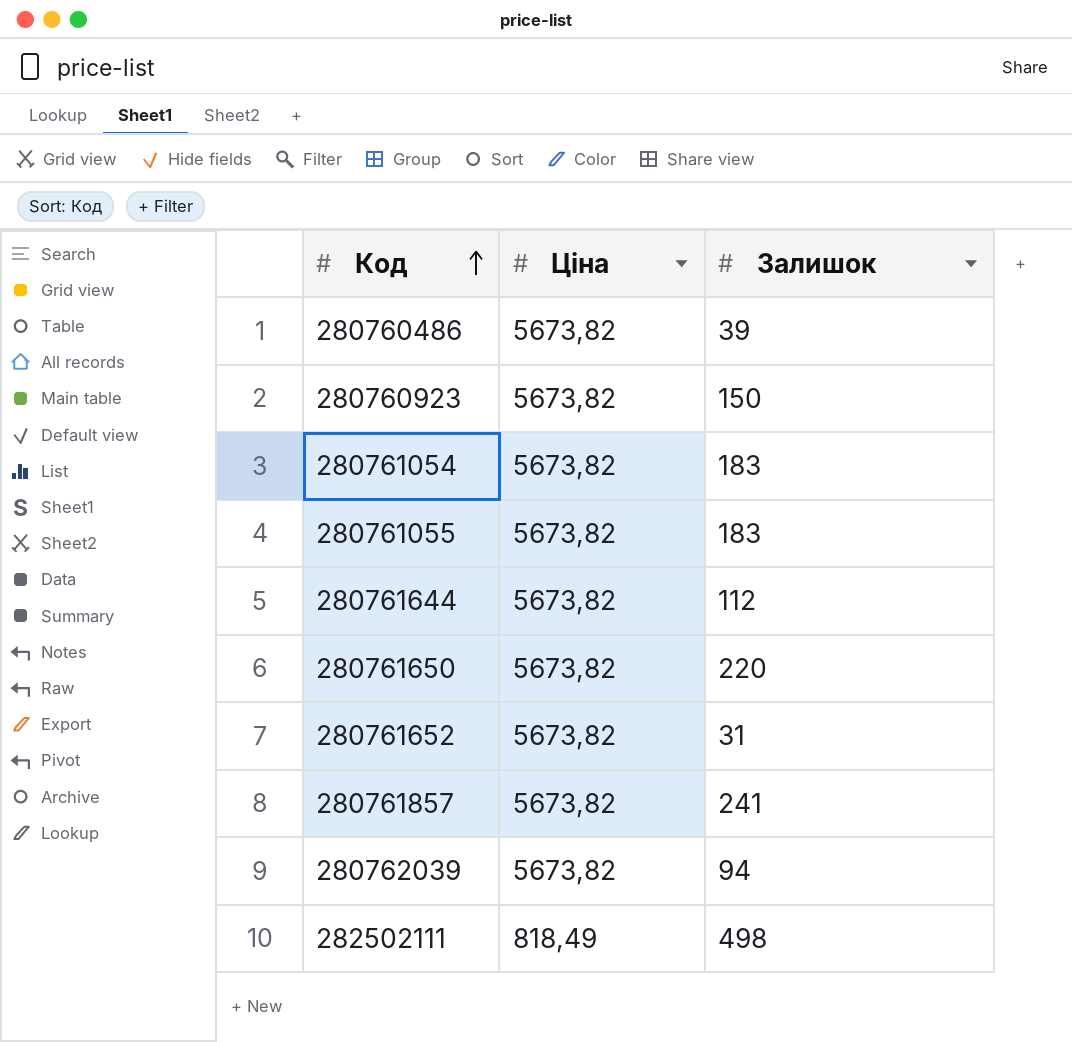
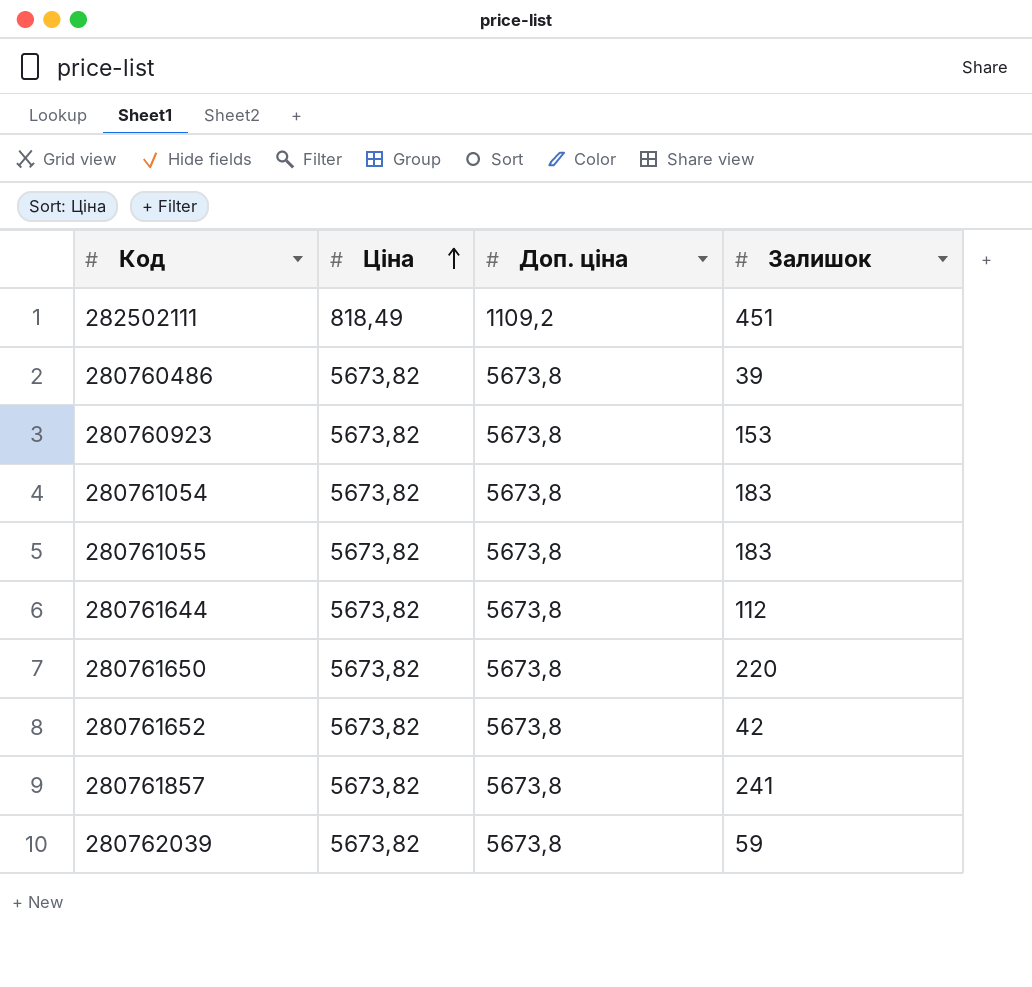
row order: Код ascending -> Ціна ascending
column Доп. ціна | position: none -> 3
282502111 | Залишок: 498 -> 451
280760923 | Залишок: 150 -> 153
280761652 | Залишок: 31 -> 42
280762039 | Залишок: 94 -> 59

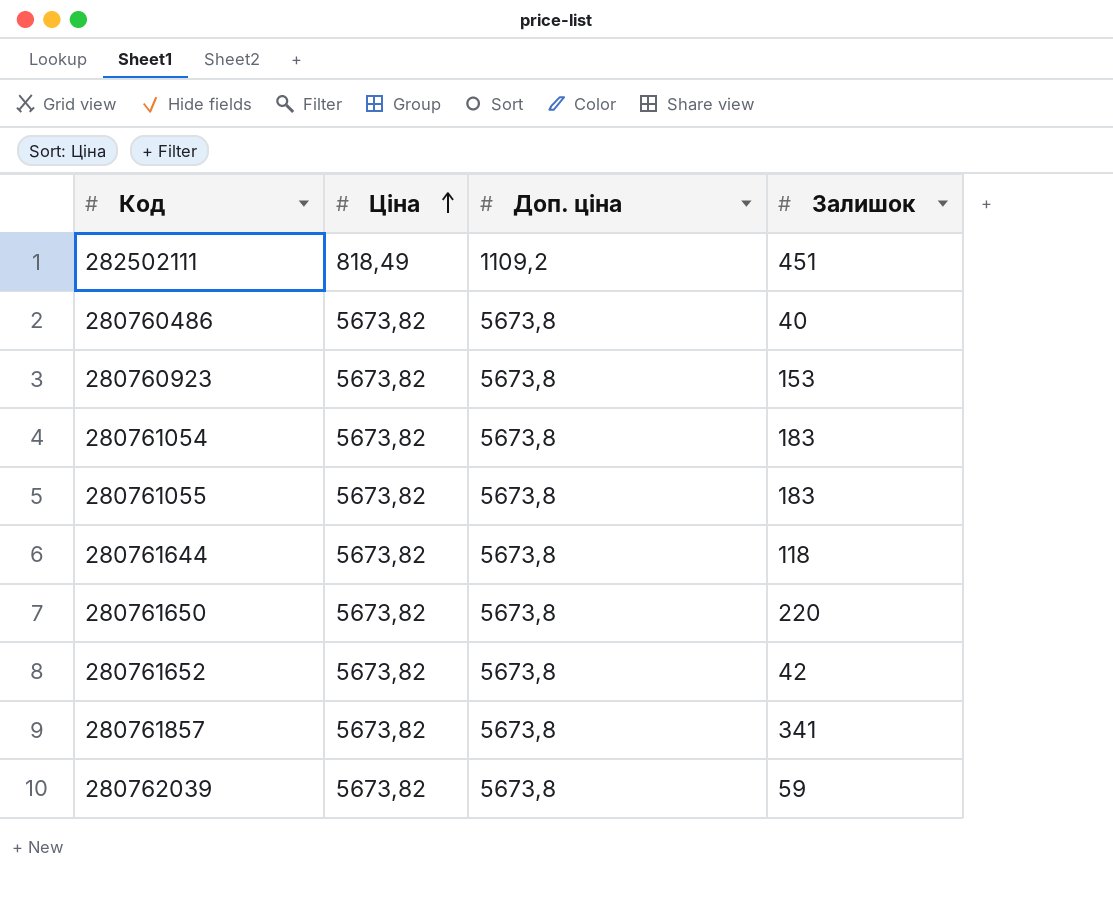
280760486 | Залишок: 39 -> 40
280761644 | Залишок: 112 -> 118
280761857 | Залишок: 241 -> 341

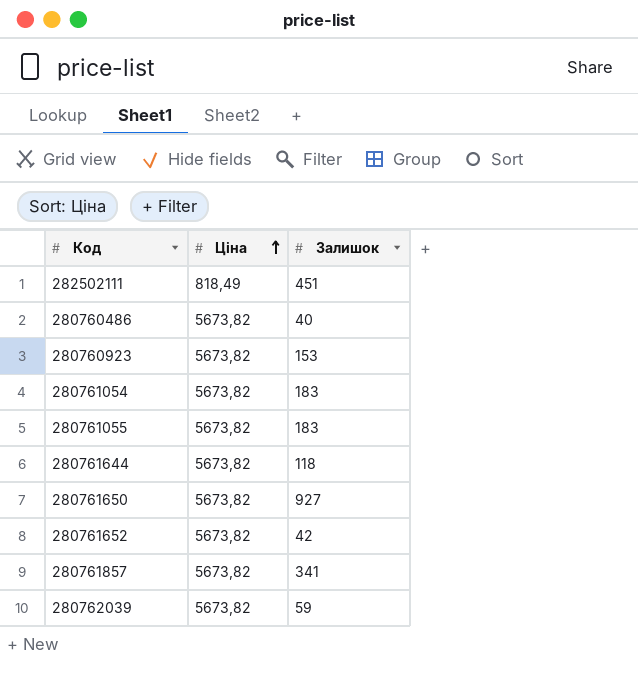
column Доп. ціна | position: 3 -> none
280761650 | Залишок: 220 -> 927

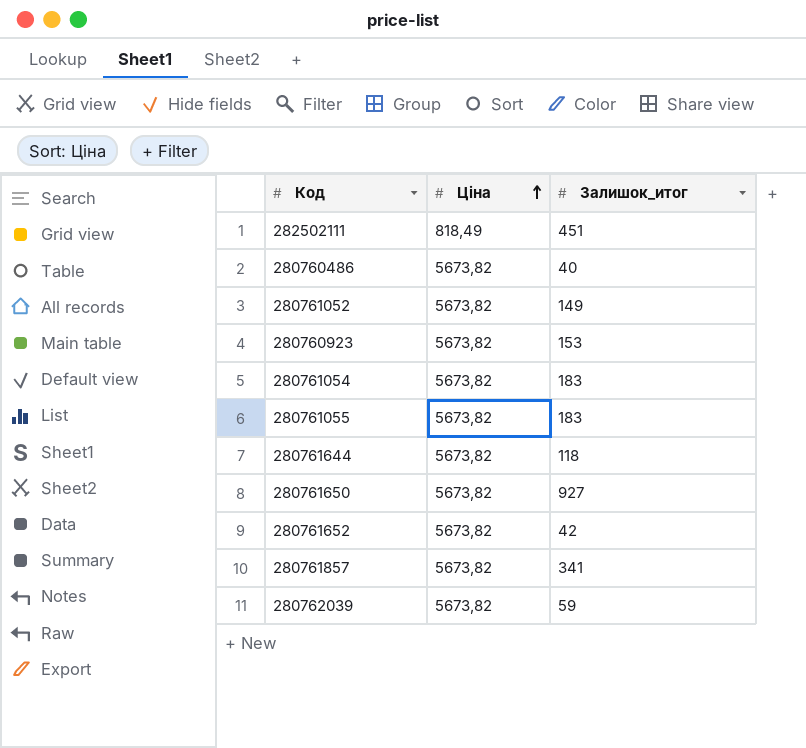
column name: Залишок -> Залишок_итог
row 280761052: none -> 5673,82 | 149

